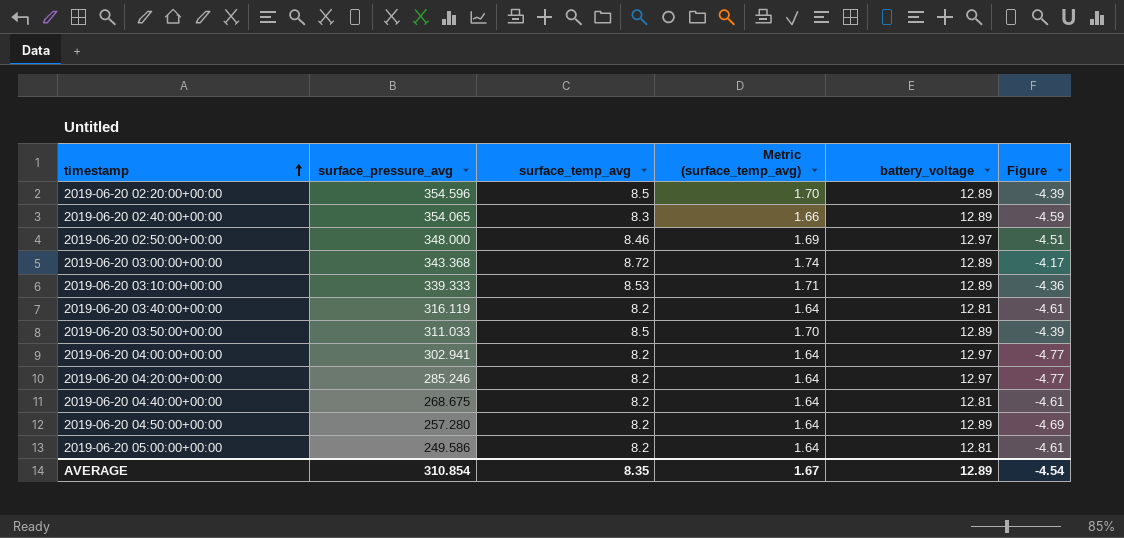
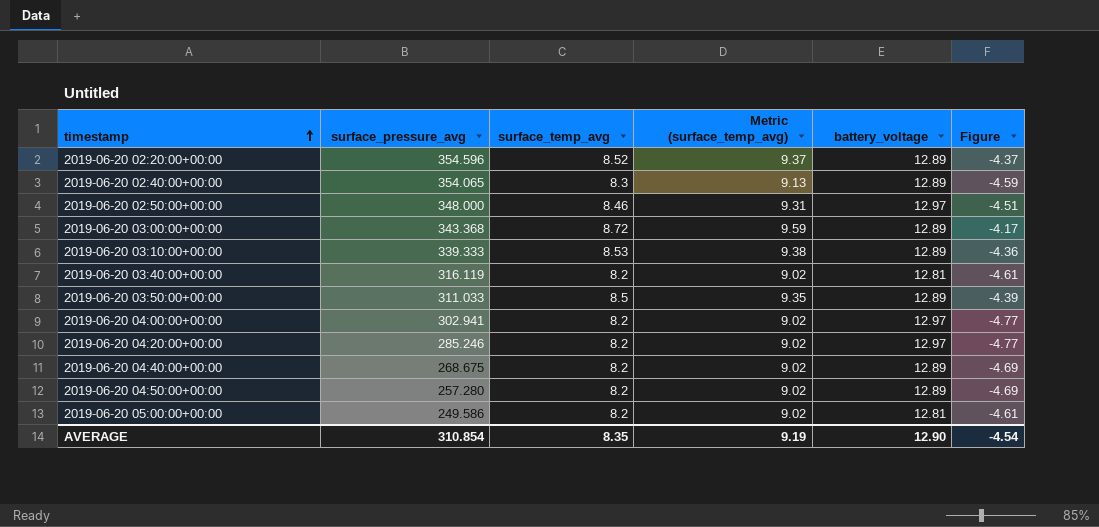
column Metric (surface_temp_avg) | formula: [surface_temp_avg] * 0.2 -> [surface_temp_avg] * 1.1
2019-06-20 02:20:00+00:00 | surface_temp_avg: 8.5 -> 8.52
2019-06-20 02:20:00+00:00 | Figure: -4.39 -> -4.37
2019-06-20 04:40:00+00:00 | battery_voltage: 12.81 -> 12.89
2019-06-20 04:40:00+00:00 | Figure: -4.61 -> -4.69
AVERAGE | Metric (surface_temp_avg): 1.67 -> 9.19
AVERAGE | battery_voltage: 12.89 -> 12.90

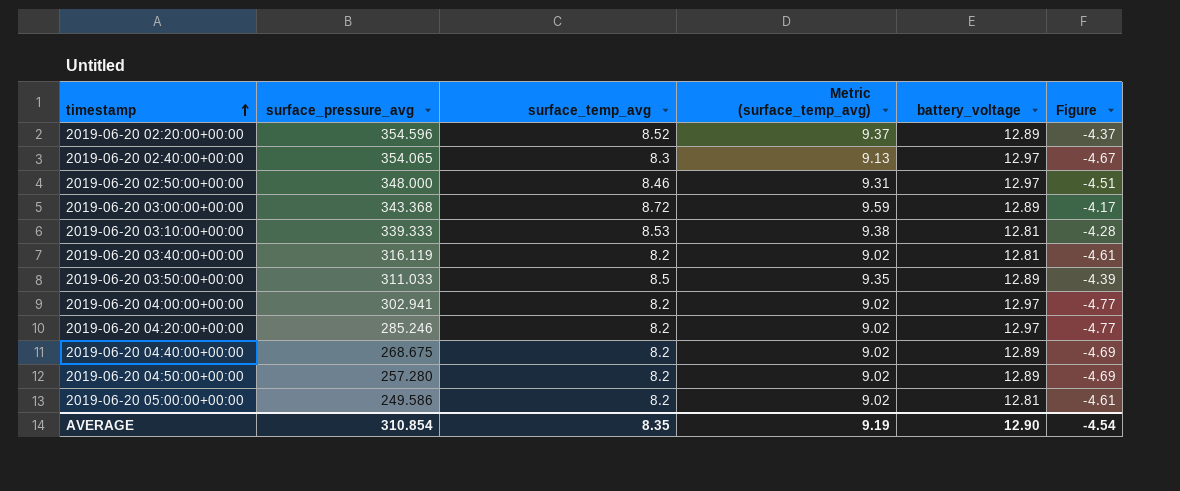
2019-06-20 02:40:00+00:00 | battery_voltage: 12.89 -> 12.97
2019-06-20 02:40:00+00:00 | Figure: -4.59 -> -4.67
2019-06-20 03:10:00+00:00 | battery_voltage: 12.89 -> 12.81
2019-06-20 03:10:00+00:00 | Figure: -4.36 -> -4.28

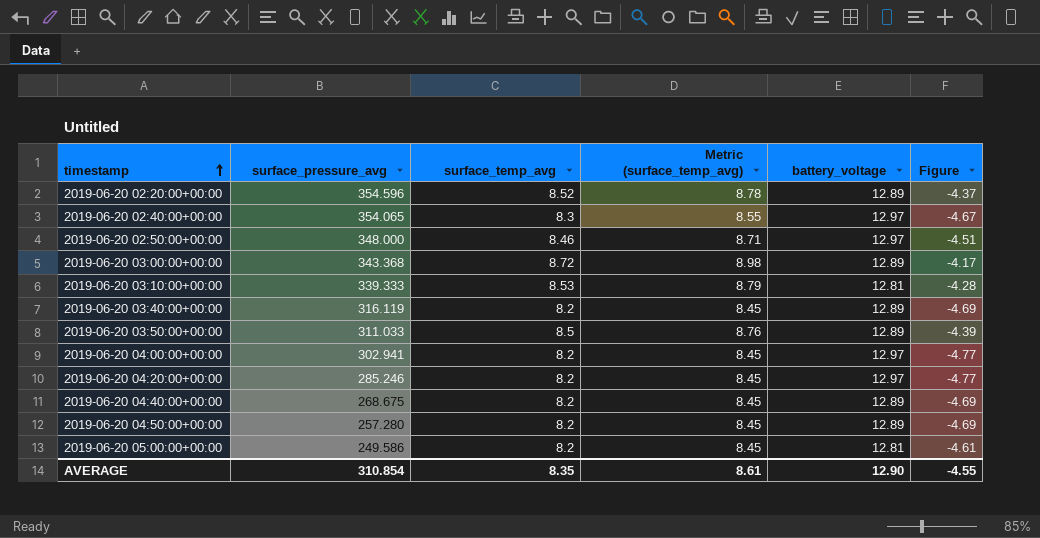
column Metric (surface_temp_avg) | formula: [surface_temp_avg] * 1.1 -> [surface_temp_avg] * 1.03
2019-06-20 03:40:00+00:00 | battery_voltage: 12.81 -> 12.89
2019-06-20 03:40:00+00:00 | Figure: -4.61 -> -4.69
AVERAGE | Metric (surface_temp_avg): 9.19 -> 8.61
AVERAGE | Figure: -4.54 -> -4.55

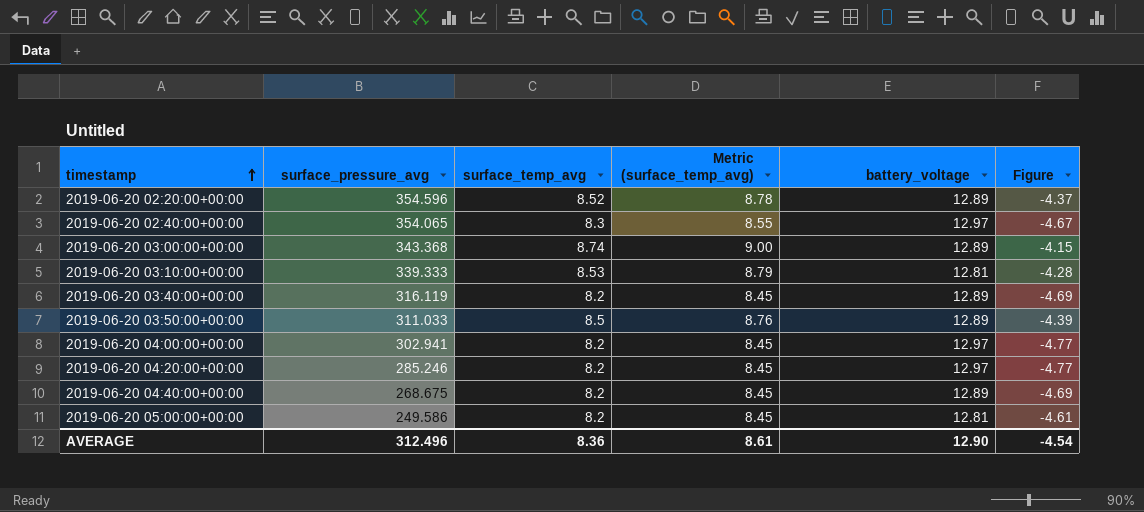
row 2019-06-20 02:50:00+00:00: 348.000 | 8.46 | 8.71 | 12.97 | -4.51 -> none
row 2019-06-20 04:50:00+00:00: 257.280 | 8.2 | 8.45 | 12.89 | -4.69 -> none
2019-06-20 03:00:00+00:00 | surface_temp_avg: 8.72 -> 8.74
2019-06-20 03:00:00+00:00 | Metric (surface_temp_avg): 8.98 -> 9.00
2019-06-20 03:00:00+00:00 | Figure: -4.17 -> -4.15
AVERAGE | surface_pressure_avg: 310.854 -> 312.496
AVERAGE | surface_temp_avg: 8.35 -> 8.36
AVERAGE | Figure: -4.55 -> -4.54

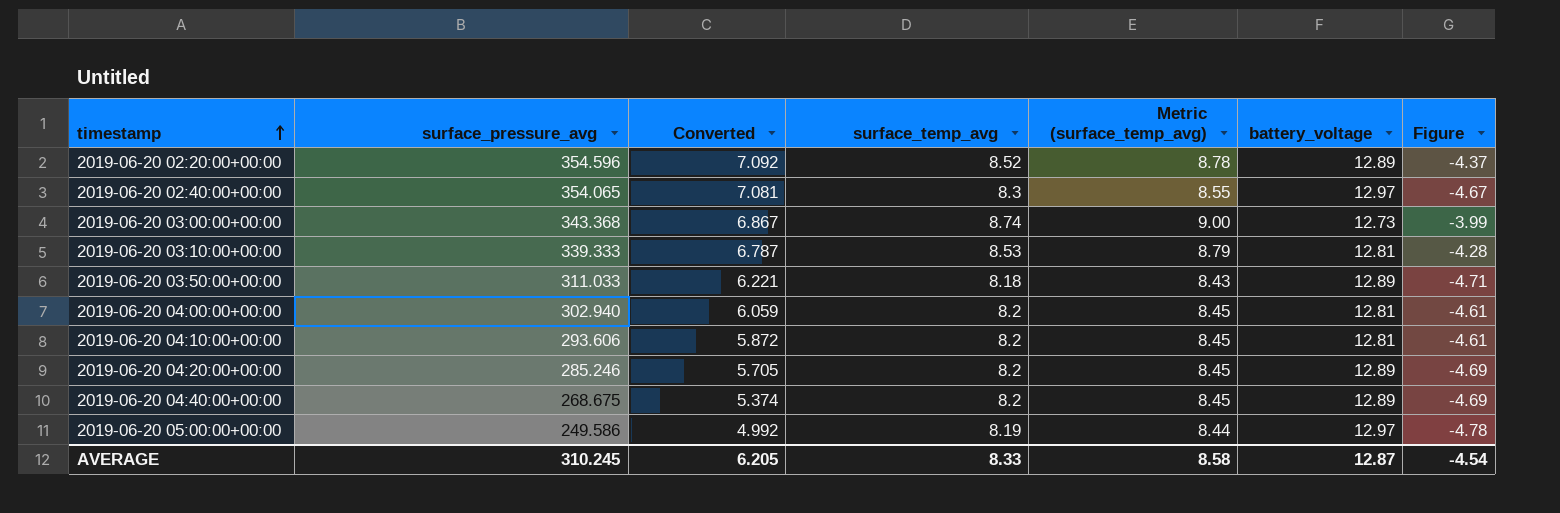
column Converted | formula: none -> [surface_pressure_avg] * 0.02
row 2019-06-20 03:40:00+00:00: 316.119 | 8.2 | 8.45 | 12.89 | -4.69 -> none
2019-06-20 03:00:00+00:00 | battery_voltage: 12.89 -> 12.73
2019-06-20 03:00:00+00:00 | Figure: -4.15 -> -3.99
2019-06-20 03:50:00+00:00 | surface_temp_avg: 8.5 -> 8.18
2019-06-20 03:50:00+00:00 | Metric (surface_temp_avg): 8.76 -> 8.43
2019-06-20 03:50:00+00:00 | Figure: -4.39 -> -4.71
2019-06-20 04:00:00+00:00 | surface_pressure_avg: 302.941 -> 302.940
2019-06-20 04:00:00+00:00 | battery_voltage: 12.97 -> 12.81
2019-06-20 04:00:00+00:00 | Figure: -4.77 -> -4.61
row 2019-06-20 04:10:00+00:00: none -> 293.606 | 5.872 | 8.2 | 8.45 | 12.81 | -4.61
2019-06-20 04:20:00+00:00 | battery_voltage: 12.97 -> 12.89
2019-06-20 04:20:00+00:00 | Figure: -4.77 -> -4.69
2019-06-20 05:00:00+00:00 | surface_temp_avg: 8.2 -> 8.19
2019-06-20 05:00:00+00:00 | Metric (surface_temp_avg): 8.45 -> 8.44
2019-06-20 05:00:00+00:00 | battery_voltage: 12.81 -> 12.97
2019-06-20 05:00:00+00:00 | Figure: -4.61 -> -4.78
AVERAGE | surface_pressure_avg: 312.496 -> 310.245
AVERAGE | surface_temp_avg: 8.36 -> 8.33
AVERAGE | Metric (surface_temp_avg): 8.61 -> 8.58
AVERAGE | battery_voltage: 12.90 -> 12.87

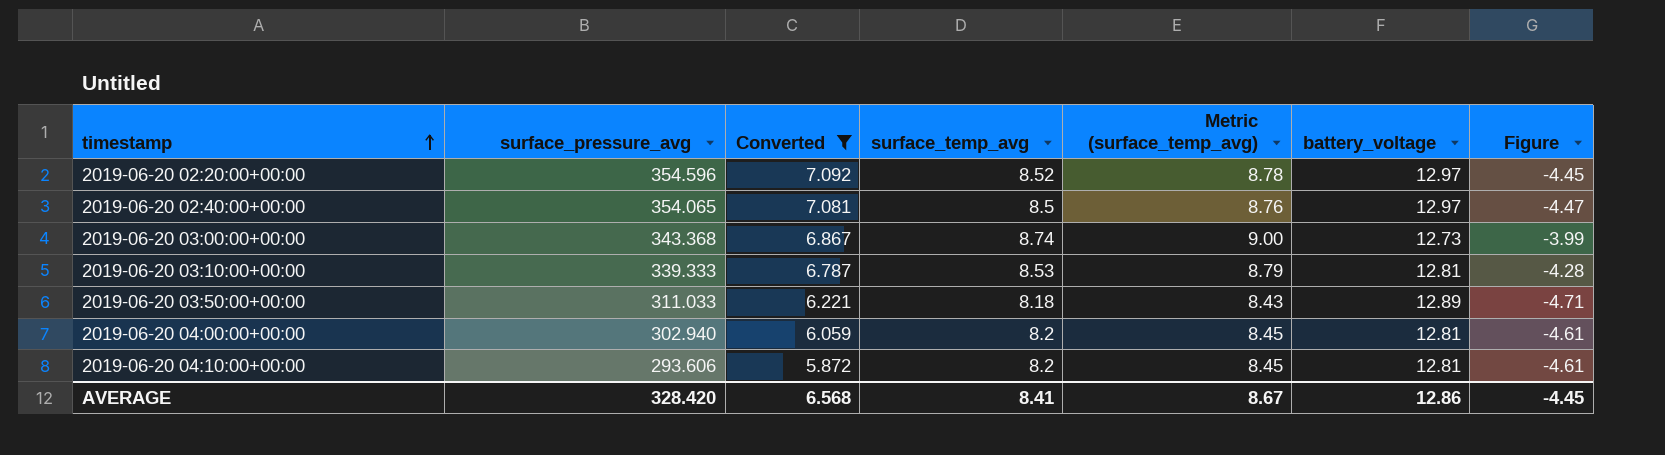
filter: none -> Converted >= 5.872
2019-06-20 02:20:00+00:00 | battery_voltage: 12.89 -> 12.97
2019-06-20 02:20:00+00:00 | Figure: -4.37 -> -4.45
2019-06-20 02:40:00+00:00 | surface_temp_avg: 8.3 -> 8.5
2019-06-20 02:40:00+00:00 | Metric (surface_temp_avg): 8.55 -> 8.76
2019-06-20 02:40:00+00:00 | Figure: -4.67 -> -4.47
AVERAGE | surface_pressure_avg: 310.245 -> 328.420
AVERAGE | Converted: 6.205 -> 6.568
AVERAGE | surface_temp_avg: 8.33 -> 8.41
AVERAGE | Metric (surface_temp_avg): 8.58 -> 8.67
AVERAGE | battery_voltage: 12.87 -> 12.86
AVERAGE | Figure: -4.54 -> -4.45

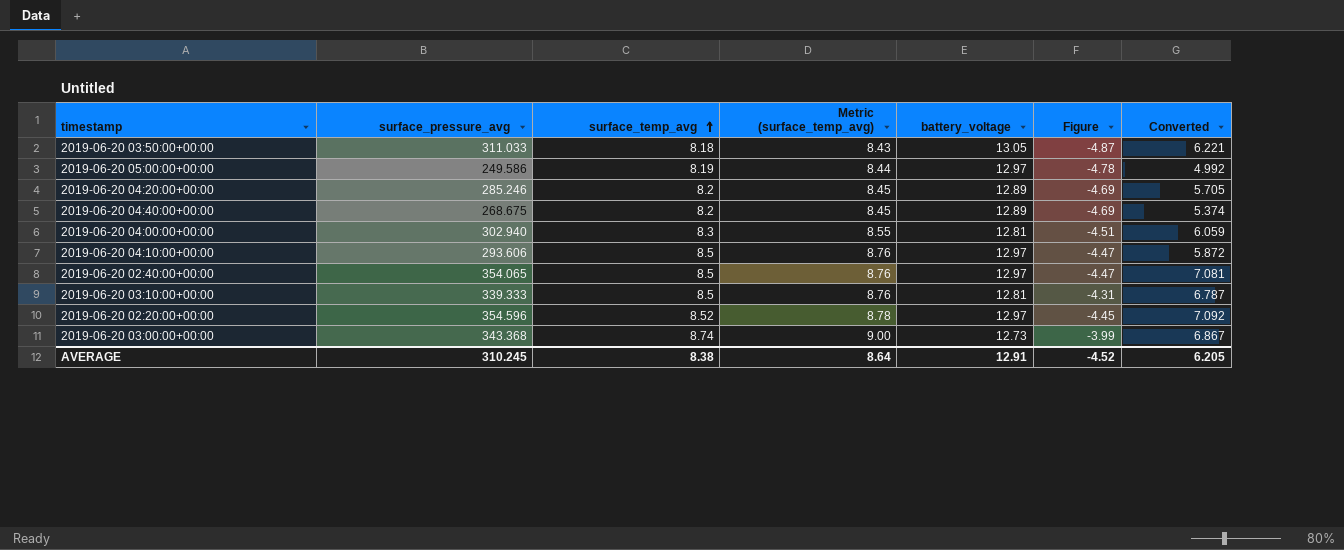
filter: Converted >= 5.872 -> none
row order: timestamp ascending -> surface_temp_avg ascending
column Converted | position: 3 -> 7
2019-06-20 03:50:00+00:00 | battery_voltage: 12.89 -> 13.05
2019-06-20 03:50:00+00:00 | Figure: -4.71 -> -4.87
2019-06-20 04:00:00+00:00 | surface_temp_avg: 8.2 -> 8.3
2019-06-20 04:00:00+00:00 | Metric (surface_temp_avg): 8.45 -> 8.55
2019-06-20 04:00:00+00:00 | Figure: -4.61 -> -4.51
2019-06-20 04:10:00+00:00 | surface_temp_avg: 8.2 -> 8.5
2019-06-20 04:10:00+00:00 | Metric (surface_temp_avg): 8.45 -> 8.76
2019-06-20 04:10:00+00:00 | battery_voltage: 12.81 -> 12.97
2019-06-20 04:10:00+00:00 | Figure: -4.61 -> -4.47
2019-06-20 03:10:00+00:00 | surface_temp_avg: 8.53 -> 8.5
2019-06-20 03:10:00+00:00 | Metric (surface_temp_avg): 8.79 -> 8.76
2019-06-20 03:10:00+00:00 | Figure: -4.28 -> -4.31
AVERAGE | surface_pressure_avg: 328.420 -> 310.245
AVERAGE | surface_temp_avg: 8.41 -> 8.38
AVERAGE | Metric (surface_temp_avg): 8.67 -> 8.64
AVERAGE | battery_voltage: 12.86 -> 12.91
AVERAGE | Figure: -4.45 -> -4.52
AVERAGE | Converted: 6.568 -> 6.205

